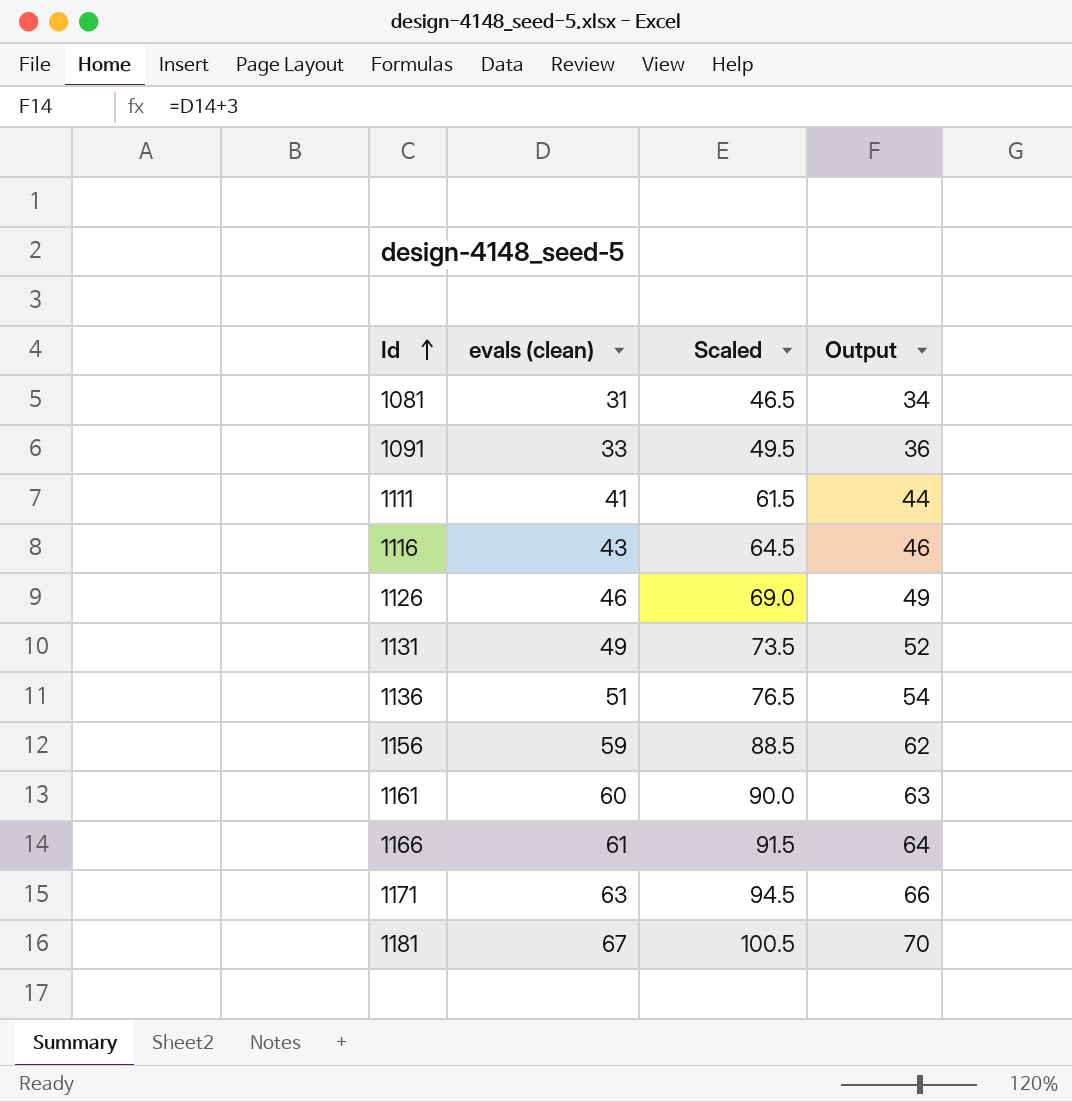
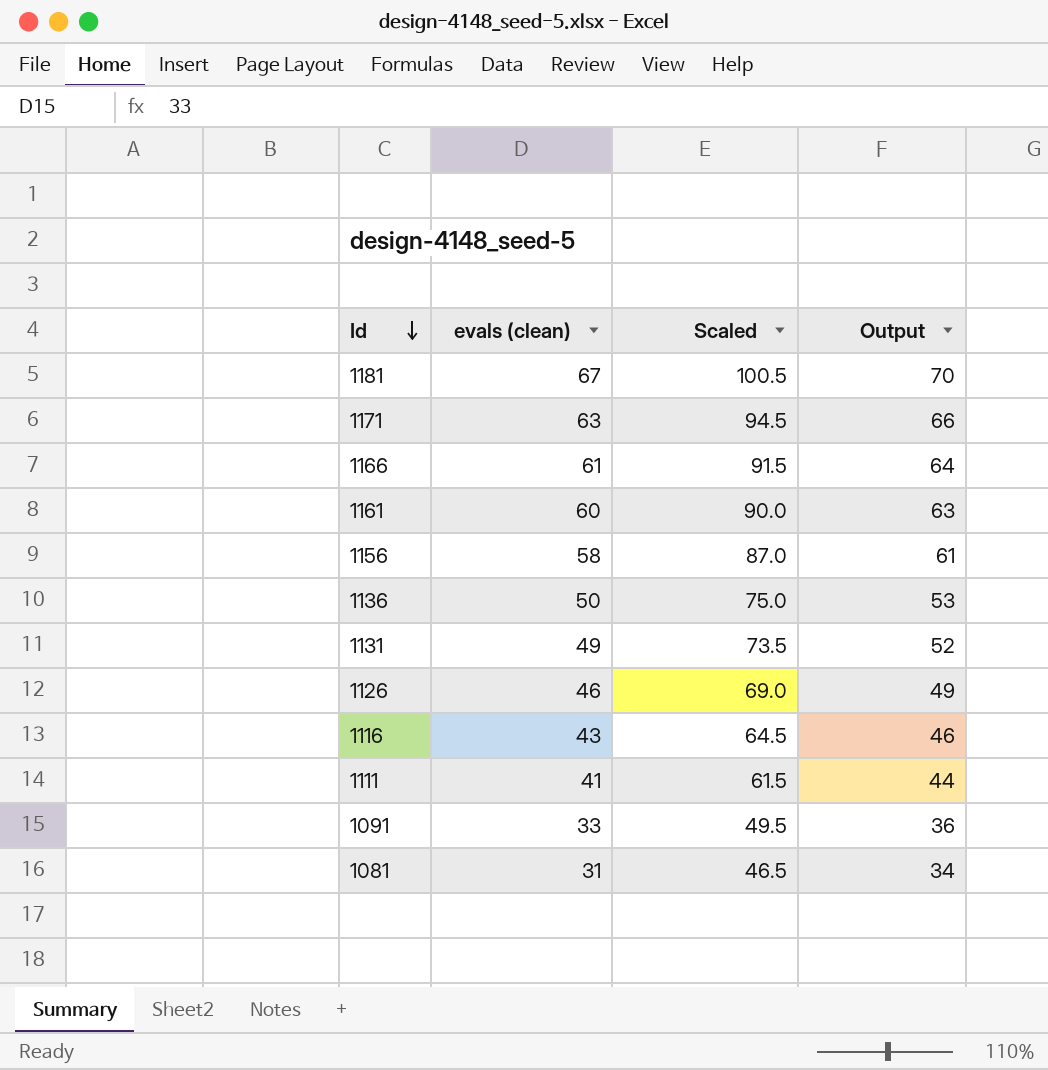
row order: Id ascending -> Id descending
1156 | evals (clean): 59 -> 58
1156 | Scaled: 88.5 -> 87.0
1156 | Output: 62 -> 61
1136 | evals (clean): 51 -> 50
1136 | Scaled: 76.5 -> 75.0
1136 | Output: 54 -> 53

